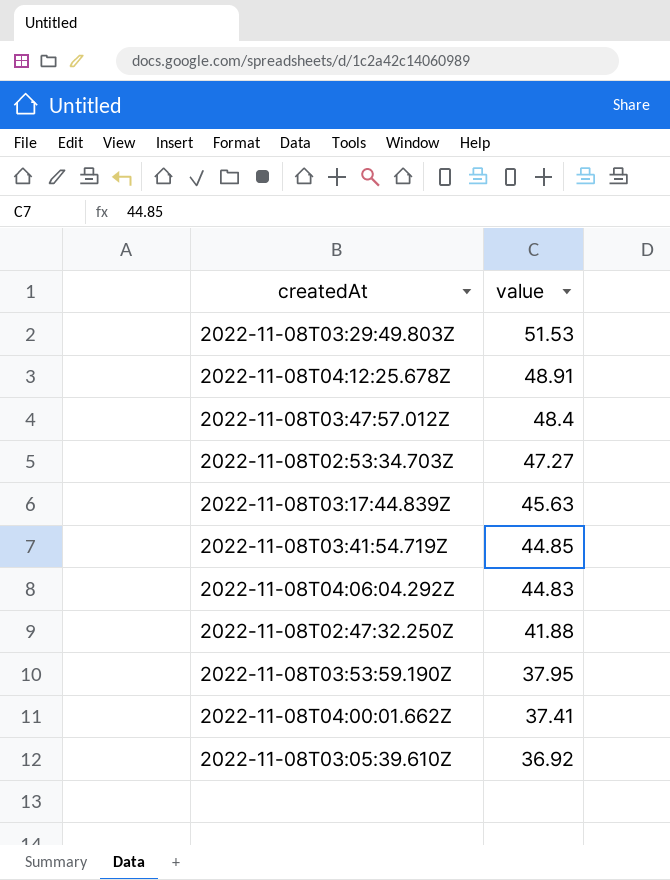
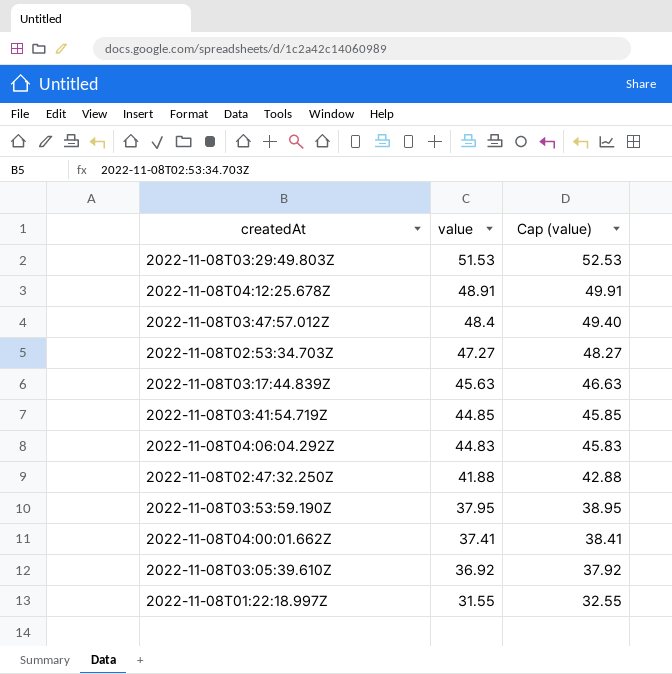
column Cap (value) | formula: none -> [value] + 1
row 2022-11-08T01:22:18.997Z: none -> 31.55 | 32.55

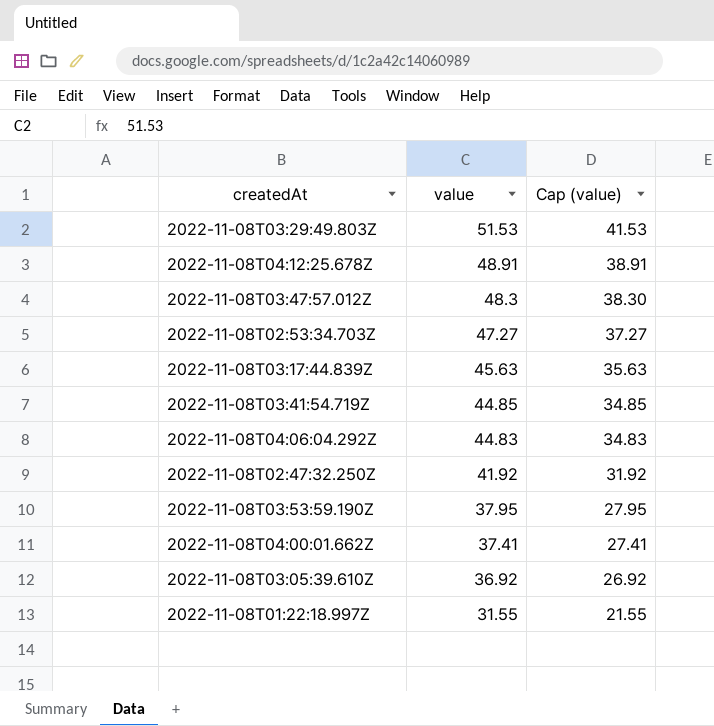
column Cap (value) | formula: [value] + 1 -> [value] - 10
2022-11-08T03:47:57.012Z | value: 48.4 -> 48.3
2022-11-08T02:47:32.250Z | value: 41.88 -> 41.92

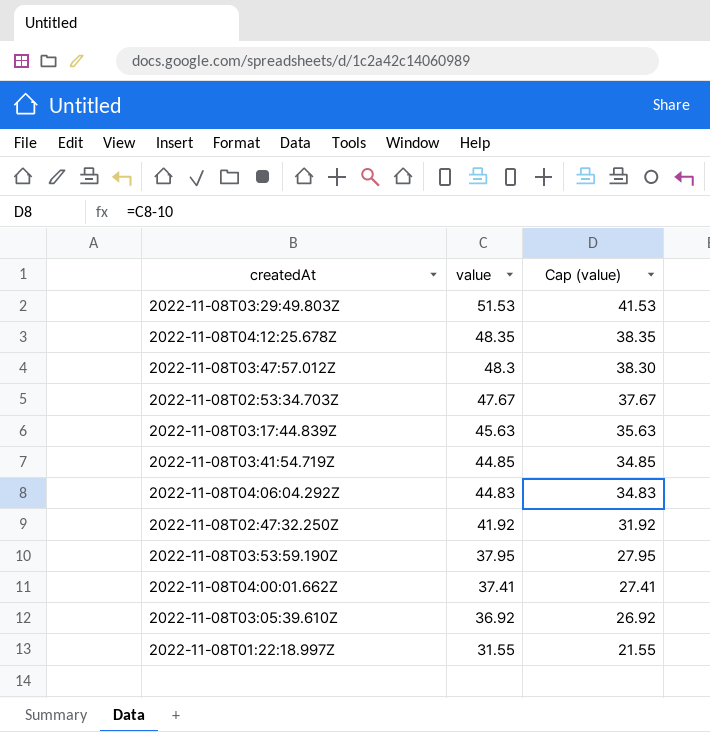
2022-11-08T04:12:25.678Z | value: 48.91 -> 48.35
2022-11-08T04:12:25.678Z | Cap (value): 38.91 -> 38.35
2022-11-08T02:53:34.703Z | value: 47.27 -> 47.67
2022-11-08T02:53:34.703Z | Cap (value): 37.27 -> 37.67

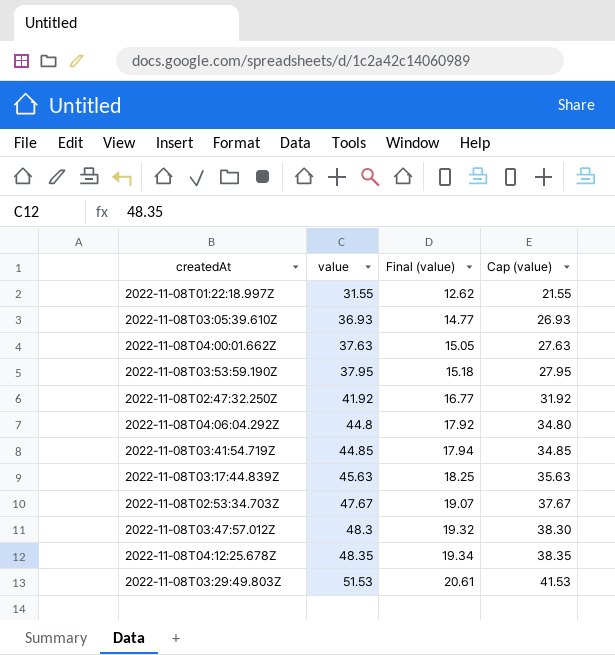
row order: value descending -> value ascending
column Final (value) | formula: none -> [value] * 0.4
2022-11-08T03:05:39.610Z | value: 36.92 -> 36.93
2022-11-08T03:05:39.610Z | Cap (value): 26.92 -> 26.93
2022-11-08T04:00:01.662Z | value: 37.41 -> 37.63
2022-11-08T04:00:01.662Z | Cap (value): 27.41 -> 27.63
2022-11-08T04:06:04.292Z | value: 44.83 -> 44.8
2022-11-08T04:06:04.292Z | Cap (value): 34.83 -> 34.80

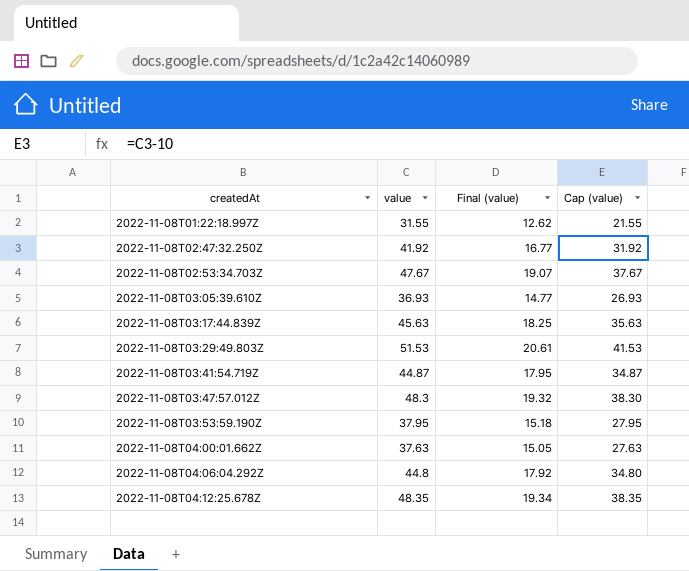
row order: value ascending -> createdAt ascending
2022-11-08T03:41:54.719Z | value: 44.85 -> 44.87
2022-11-08T03:41:54.719Z | Final (value): 17.94 -> 17.95
2022-11-08T03:41:54.719Z | Cap (value): 34.85 -> 34.87

